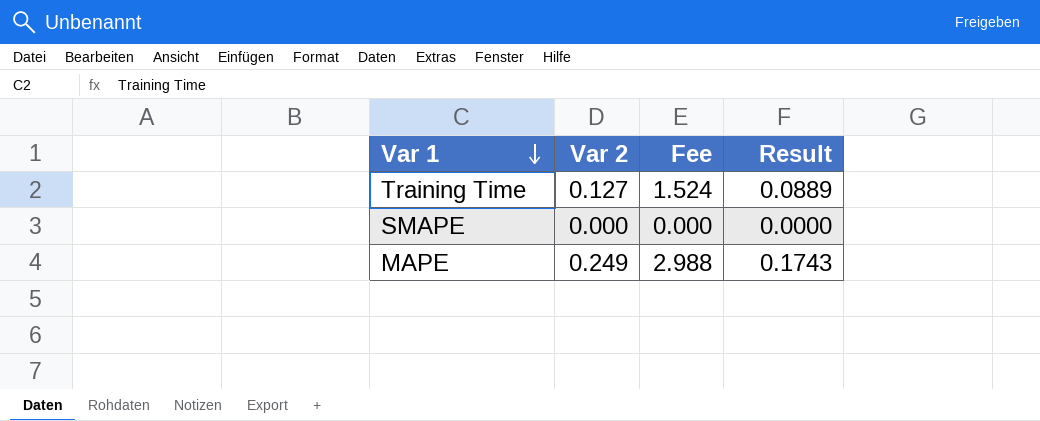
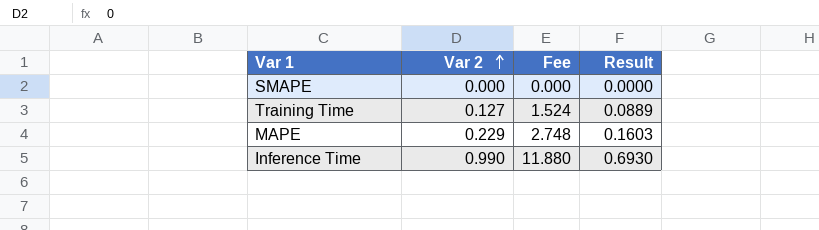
row order: Var 1 descending -> Var 2 ascending
MAPE | Var 2: 0.249 -> 0.229
MAPE | Fee: 2.988 -> 2.748
MAPE | Result: 0.1743 -> 0.1603
row Inference Time: none -> 0.990 | 11.880 | 0.6930

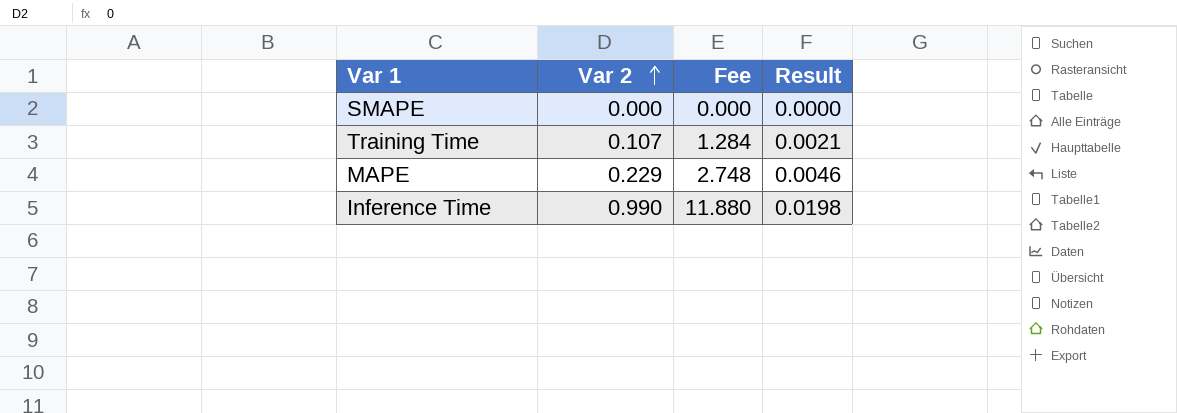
column Result | formula: [Var 2] * 0.7 -> [Var 2] * 0.02
Training Time | Var 2: 0.127 -> 0.107
Training Time | Fee: 1.524 -> 1.284

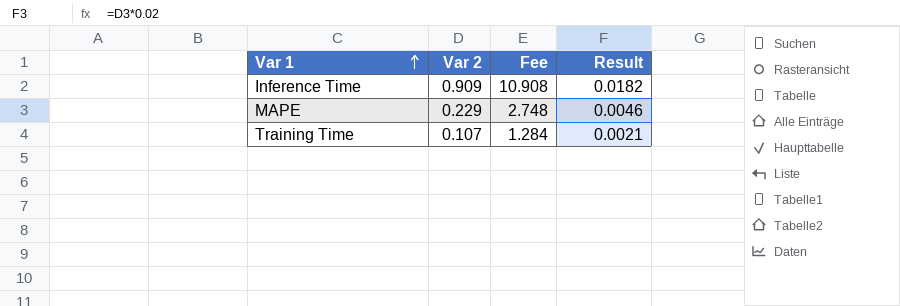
row order: Var 2 ascending -> Var 1 ascending
row SMAPE: 0.000 | 0.000 | 0.0000 -> none
Inference Time | Var 2: 0.990 -> 0.909
Inference Time | Fee: 11.880 -> 10.908
Inference Time | Result: 0.0198 -> 0.0182

